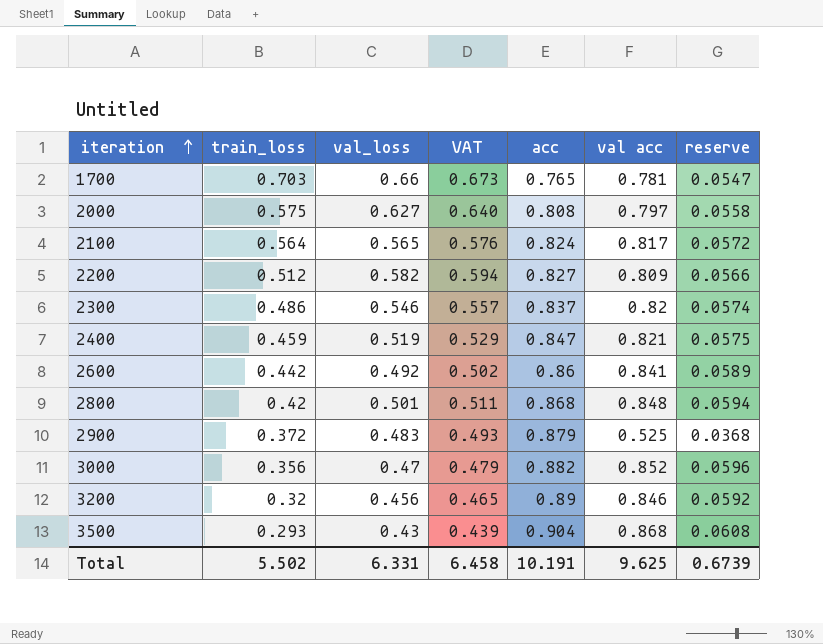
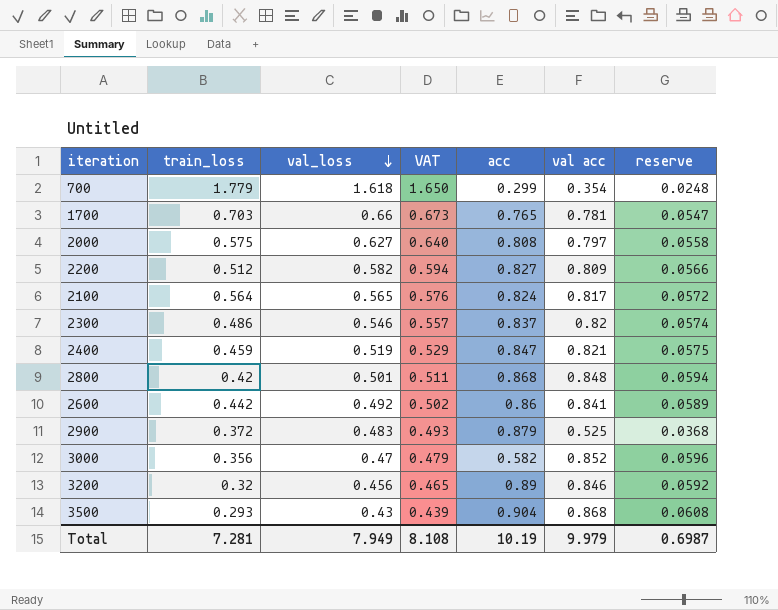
row order: iteration ascending -> val_loss descending
row 700: none -> 1.779 | 1.618 | 1.650 | 0.299 | 0.354 | 0.0248
3000 | acc: 0.882 -> 0.582
Total | train_loss: 5.502 -> 7.281
Total | val_loss: 6.331 -> 7.949
Total | VAT: 6.458 -> 8.108
Total | acc: 10.191 -> 10.19
Total | val acc: 9.625 -> 9.979
Total | reserve: 0.6739 -> 0.6987

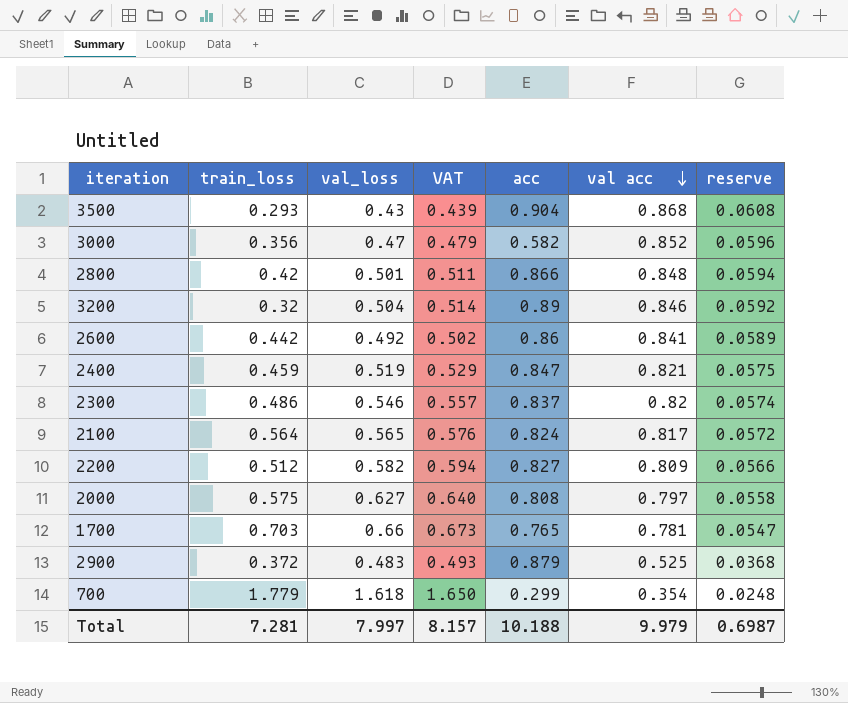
row order: val_loss descending -> val acc descending
2800 | acc: 0.868 -> 0.866
3200 | val_loss: 0.456 -> 0.504
3200 | VAT: 0.465 -> 0.514
Total | val_loss: 7.949 -> 7.997
Total | VAT: 8.108 -> 8.157
Total | acc: 10.19 -> 10.188

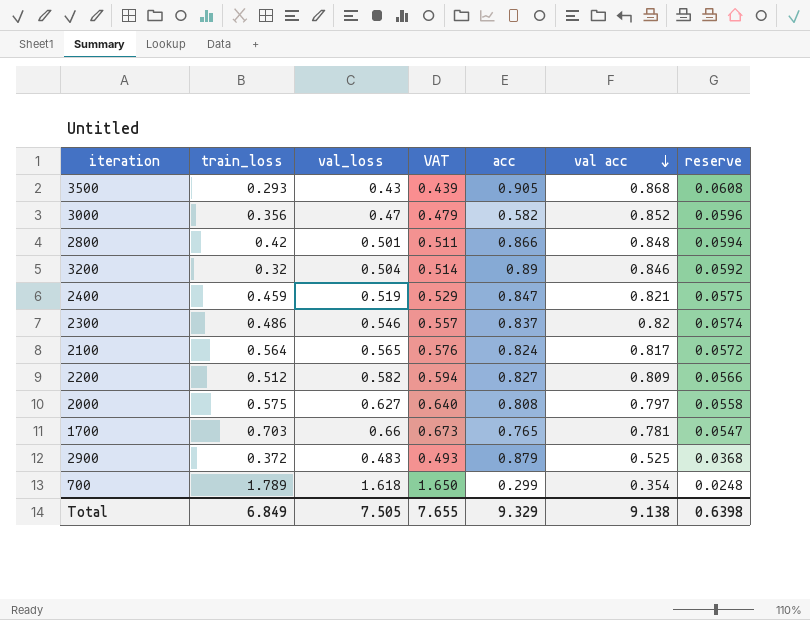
row 2600: 0.442 | 0.492 | 0.502 | 0.86 | 0.841 | 0.0589 -> none
3500 | acc: 0.904 -> 0.905
700 | train_loss: 1.779 -> 1.789
Total | train_loss: 7.281 -> 6.849
Total | val_loss: 7.997 -> 7.505
Total | VAT: 8.157 -> 7.655
Total | acc: 10.188 -> 9.329
Total | val acc: 9.979 -> 9.138
Total | reserve: 0.6987 -> 0.6398

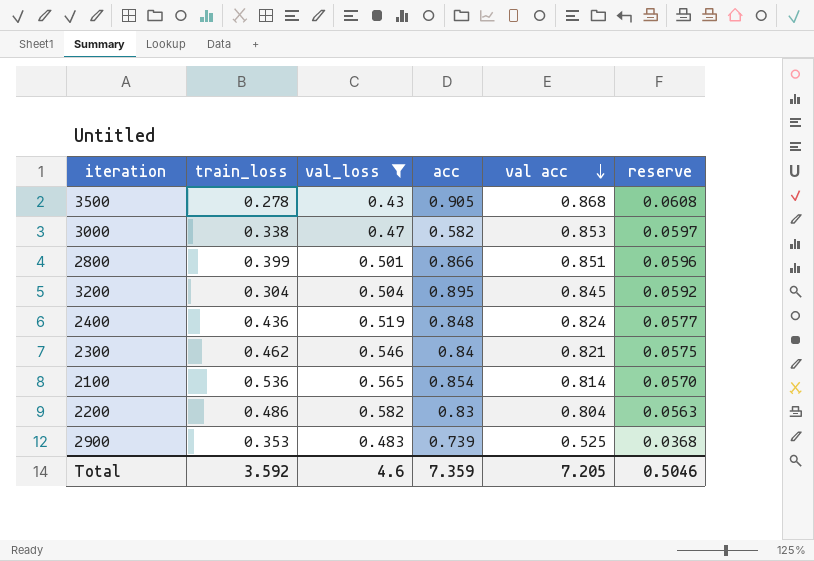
filter: none -> val_loss <= 0.582
column VAT | formula: [val_loss] * 1.02 -> none
3500 | train_loss: 0.293 -> 0.278
3000 | train_loss: 0.356 -> 0.338
3000 | val acc: 0.852 -> 0.853
3000 | reserve: 0.0596 -> 0.0597
2800 | train_loss: 0.42 -> 0.399
2800 | val acc: 0.848 -> 0.851
2800 | reserve: 0.0594 -> 0.0596
3200 | train_loss: 0.32 -> 0.304
3200 | acc: 0.89 -> 0.895
3200 | val acc: 0.846 -> 0.845
2400 | train_loss: 0.459 -> 0.436
2400 | acc: 0.847 -> 0.848
2400 | val acc: 0.821 -> 0.824
2400 | reserve: 0.0575 -> 0.0577
2300 | train_loss: 0.486 -> 0.462
2300 | acc: 0.837 -> 0.84
2300 | val acc: 0.82 -> 0.821
2300 | reserve: 0.0574 -> 0.0575
2100 | train_loss: 0.564 -> 0.536
2100 | acc: 0.824 -> 0.854
2100 | val acc: 0.817 -> 0.814
2100 | reserve: 0.0572 -> 0.0570
2200 | train_loss: 0.512 -> 0.486
2200 | acc: 0.827 -> 0.83
2200 | val acc: 0.809 -> 0.804
2200 | reserve: 0.0566 -> 0.0563
2900 | train_loss: 0.372 -> 0.353
2900 | acc: 0.879 -> 0.739
Total | train_loss: 6.849 -> 3.592
Total | val_loss: 7.505 -> 4.6
Total | acc: 9.329 -> 7.359
Total | val acc: 9.138 -> 7.205
Total | reserve: 0.6398 -> 0.5046

